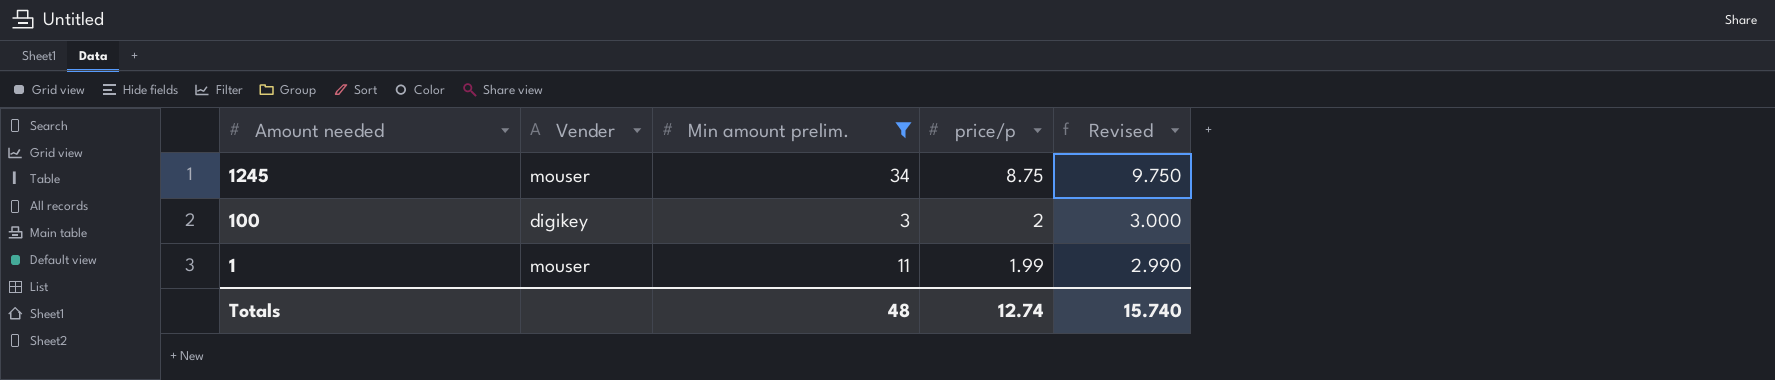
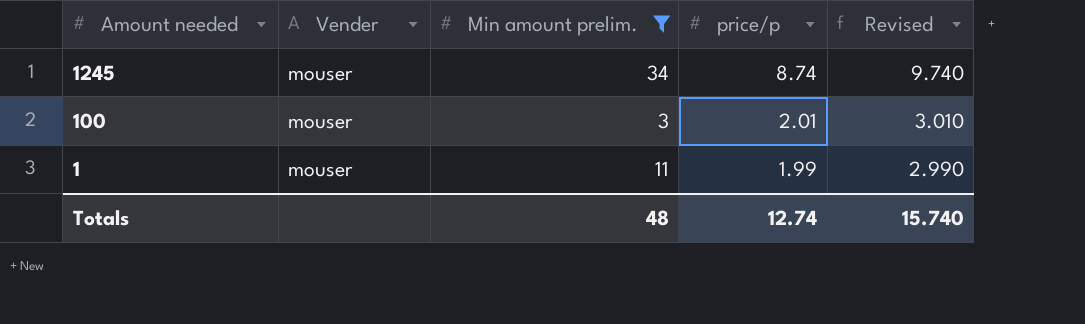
1245 | price/p: 8.75 -> 8.74
1245 | Revised: 9.750 -> 9.740
100 | Vender: digikey -> mouser
100 | price/p: 2 -> 2.01
100 | Revised: 3.000 -> 3.010

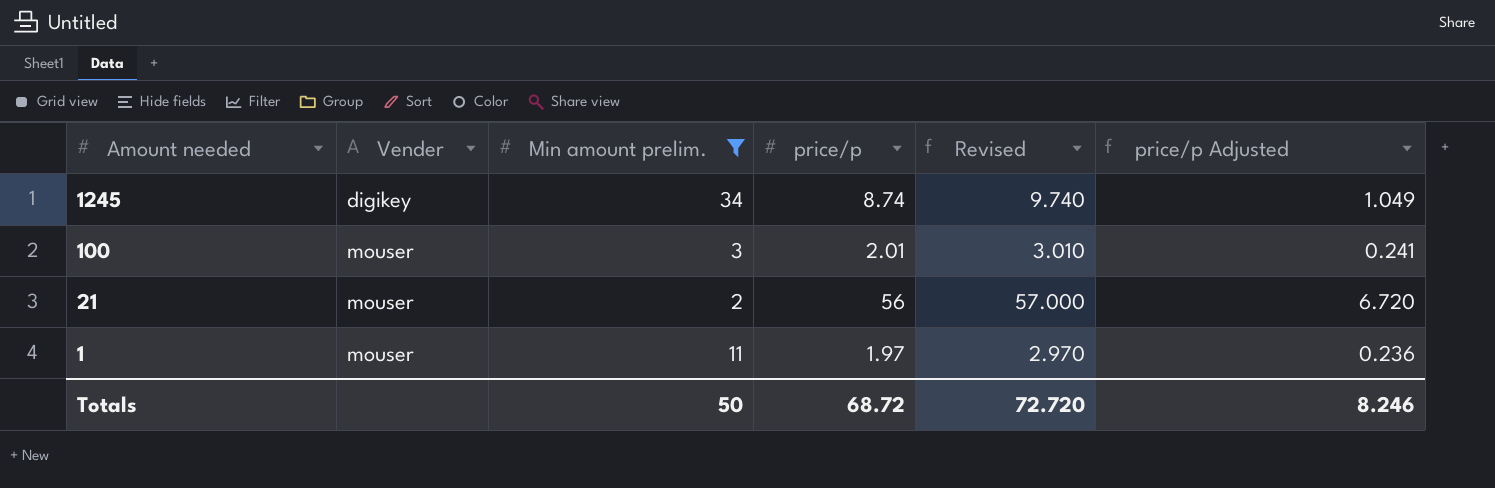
column price/p Adjusted | formula: none -> [price/p] * 0.12
1245 | Vender: mouser -> digikey
row 21: none -> mouser | 2 | 56 | 57.000 | 6.720
1 | price/p: 1.99 -> 1.97
1 | Revised: 2.990 -> 2.970
Totals | Min amount prelim.: 48 -> 50
Totals | price/p: 12.74 -> 68.72
Totals | Revised: 15.740 -> 72.720

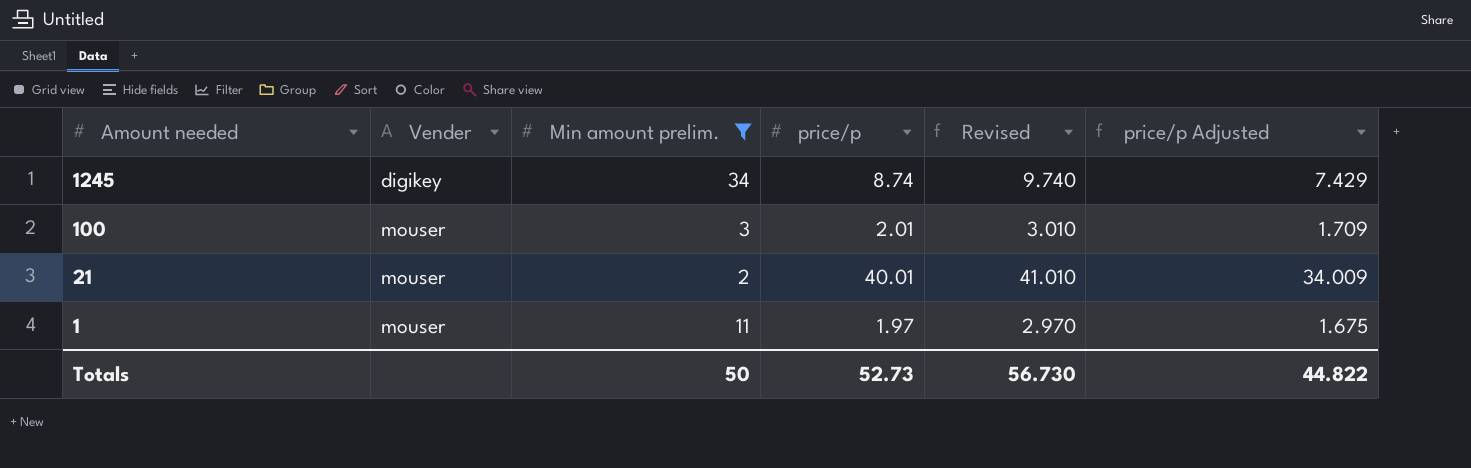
column price/p Adjusted | formula: [price/p] * 0.12 -> [price/p] * 0.85
21 | price/p: 56 -> 40.01
21 | Revised: 57.000 -> 41.010
Totals | price/p: 68.72 -> 52.73
Totals | Revised: 72.720 -> 56.730
Totals | price/p Adjusted: 8.246 -> 44.822

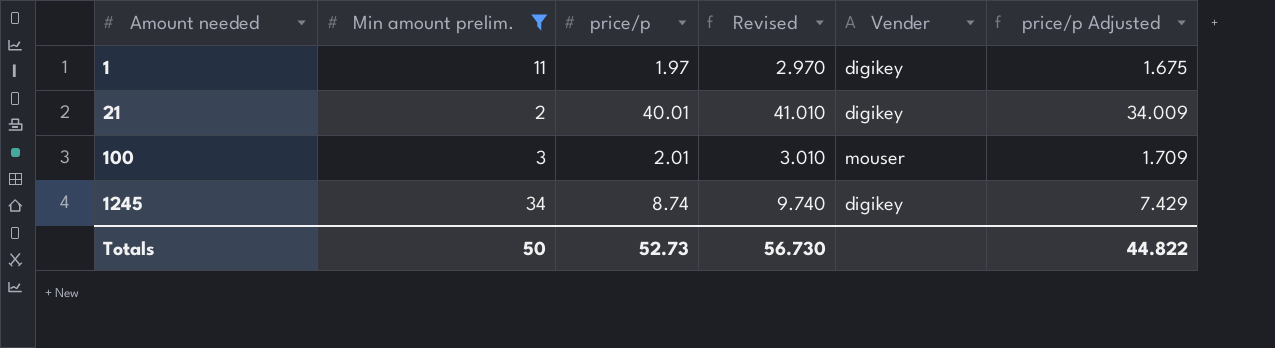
row order: Amount needed descending -> Amount needed ascending
column Vender | position: 2 -> 5
1 | Vender: mouser -> digikey
21 | Vender: mouser -> digikey

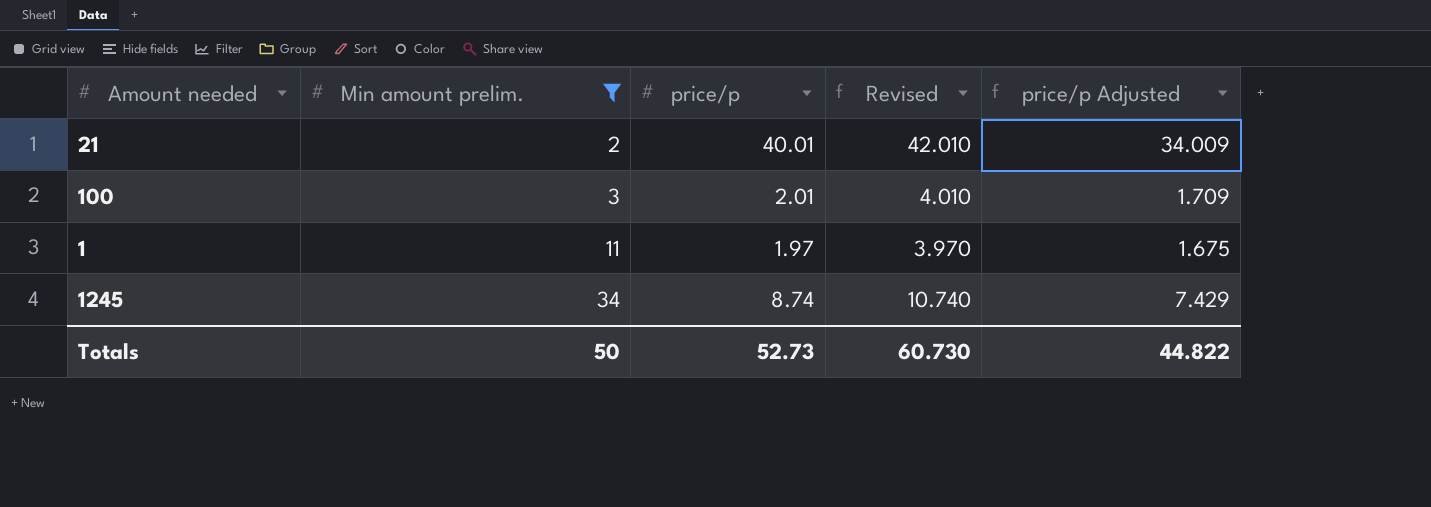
row order: Amount needed ascending -> Min amount prelim. ascending
column Vender | position: 5 -> none
column Revised | formula: [price/p] + 1 -> [price/p] + 2
Totals | Revised: 56.730 -> 60.730

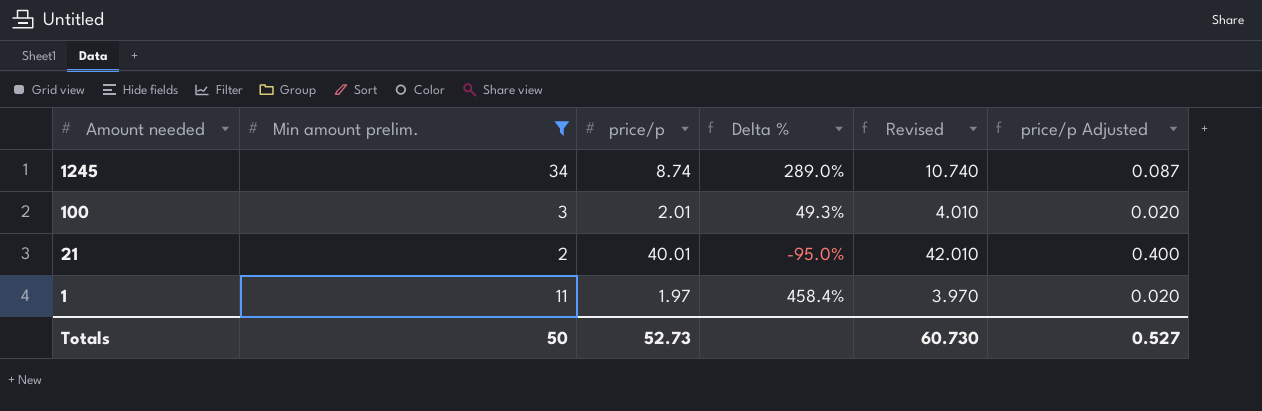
row order: Min amount prelim. ascending -> Amount needed descending
column Delta % | formula: none -> ([Min amount prelim.] - [price/p]) / [price/p]
column price/p Adjusted | formula: [price/p] * 0.85 -> [price/p] * 0.01
Totals | price/p Adjusted: 44.822 -> 0.527

